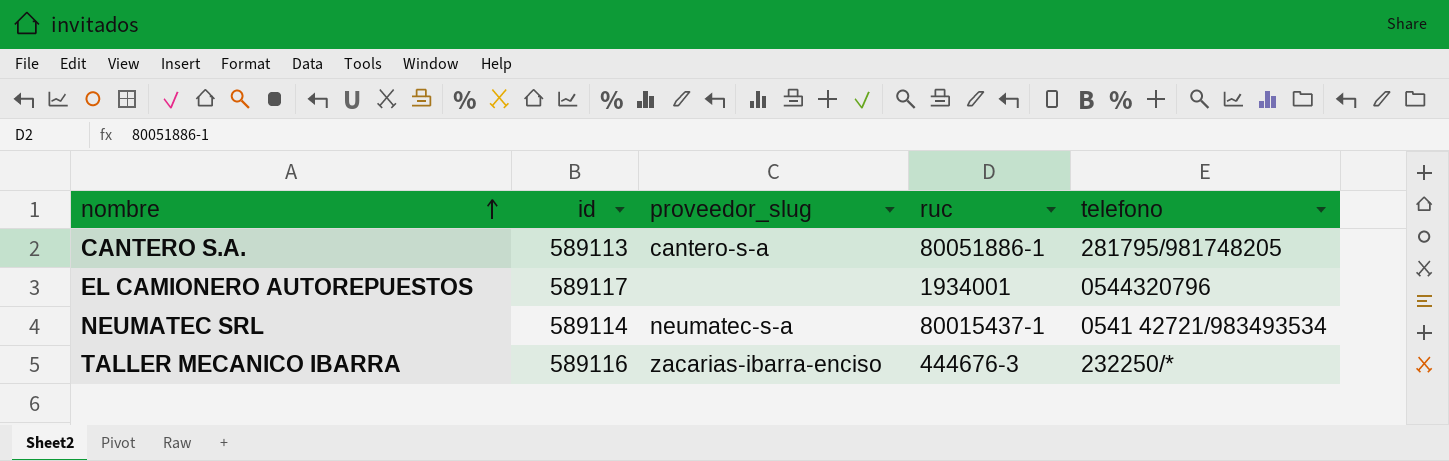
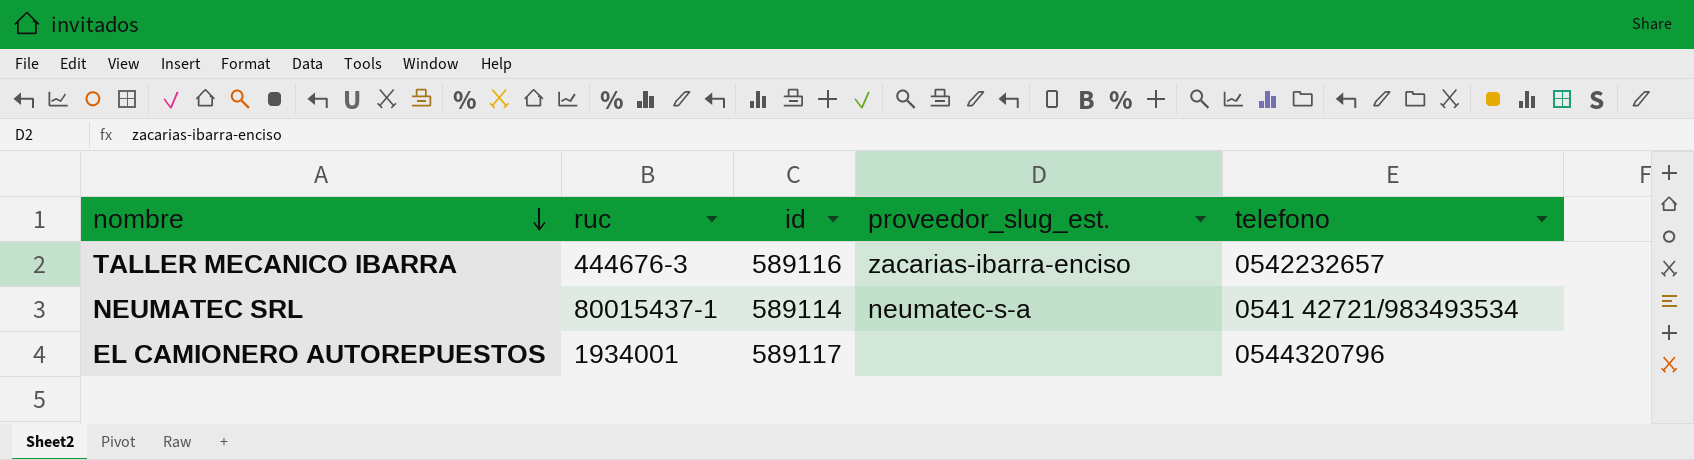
row order: nombre ascending -> nombre descending
column ruc | position: 4 -> 2
column name: proveedor_slug -> proveedor_slug_est.
row CANTERO S.A.: 589113 | cantero-s-a | 80051886-1 | 281795/981748205 -> none
TALLER MECANICO IBARRA | telefono: 232250/* -> 0542232657

